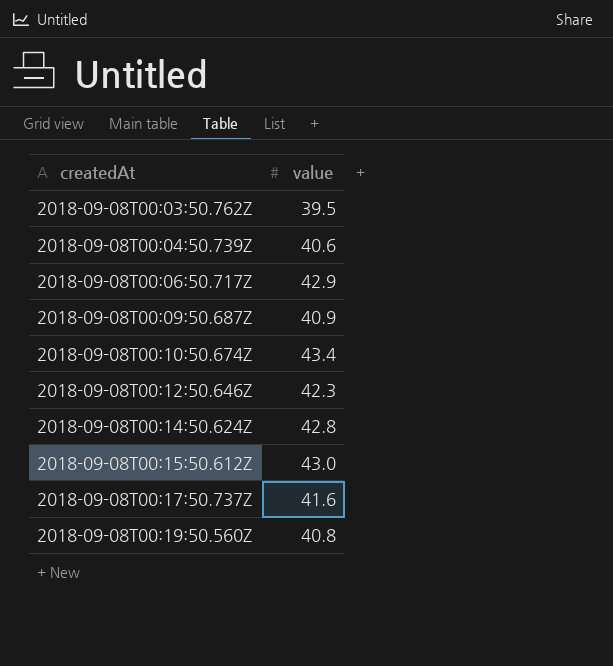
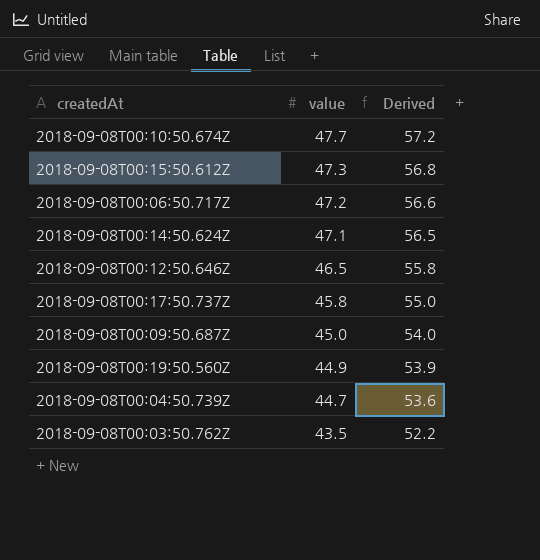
row order: createdAt ascending -> value descending
column Derived | formula: none -> [value] * 1.2
2018-09-08T00:10:50.674Z | value: 43.4 -> 47.7
2018-09-08T00:15:50.612Z | value: 43.0 -> 47.3
2018-09-08T00:06:50.717Z | value: 42.9 -> 47.2
2018-09-08T00:14:50.624Z | value: 42.8 -> 47.1
2018-09-08T00:12:50.646Z | value: 42.3 -> 46.5
2018-09-08T00:17:50.737Z | value: 41.6 -> 45.8
2018-09-08T00:09:50.687Z | value: 40.9 -> 45.0
2018-09-08T00:19:50.560Z | value: 40.8 -> 44.9
2018-09-08T00:04:50.739Z | value: 40.6 -> 44.7
2018-09-08T00:03:50.762Z | value: 39.5 -> 43.5

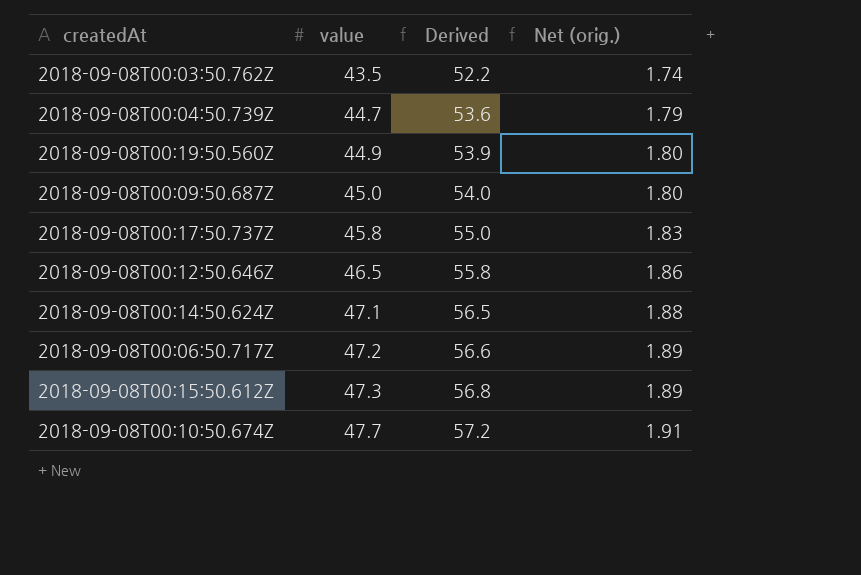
row order: value descending -> value ascending
column Net (orig.) | formula: none -> [value] * 0.04

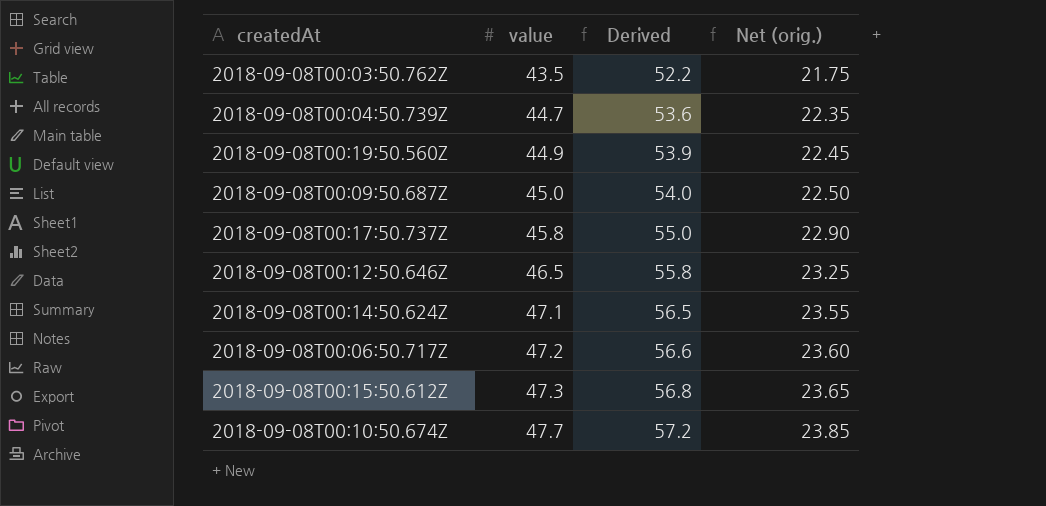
column Net (orig.) | formula: [value] * 0.04 -> [value] * 0.5

